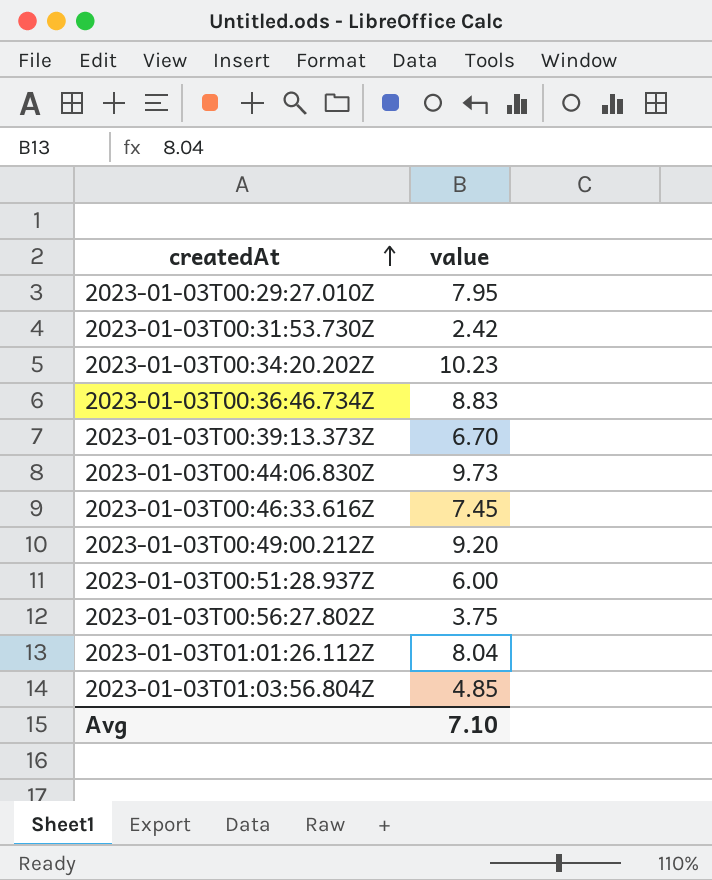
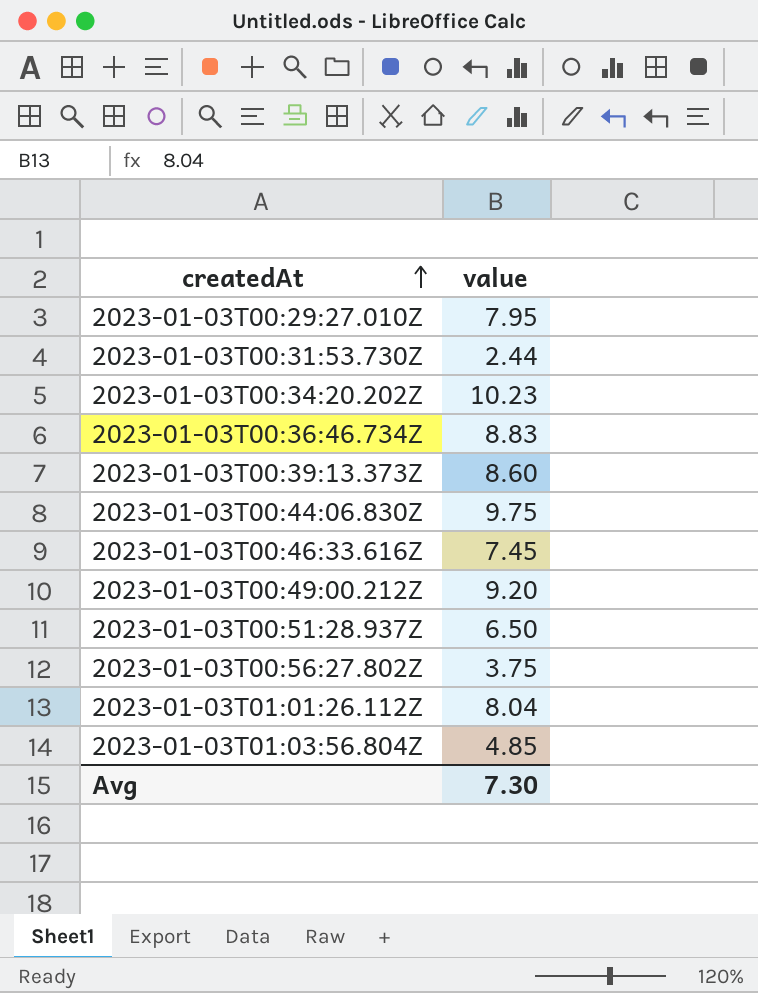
2023-01-03T00:31:53.730Z | value: 2.42 -> 2.44
2023-01-03T00:39:13.373Z | value: 6.70 -> 8.60
2023-01-03T00:44:06.830Z | value: 9.73 -> 9.75
2023-01-03T00:51:28.937Z | value: 6.00 -> 6.50
Avg | value: 7.10 -> 7.30

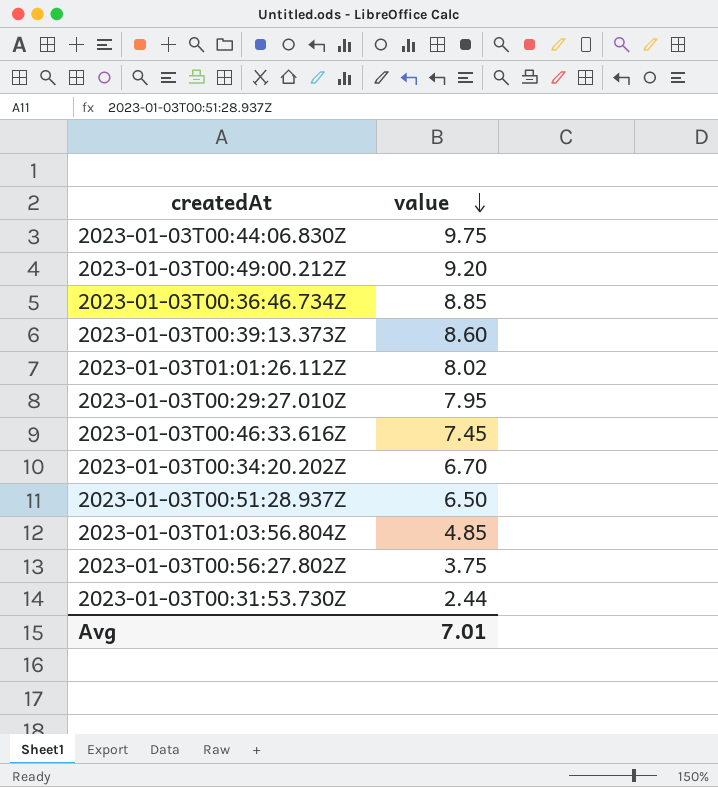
row order: createdAt ascending -> value descending
2023-01-03T00:36:46.734Z | value: 8.83 -> 8.85
2023-01-03T01:01:26.112Z | value: 8.04 -> 8.02
2023-01-03T00:34:20.202Z | value: 10.23 -> 6.70
Avg | value: 7.30 -> 7.01

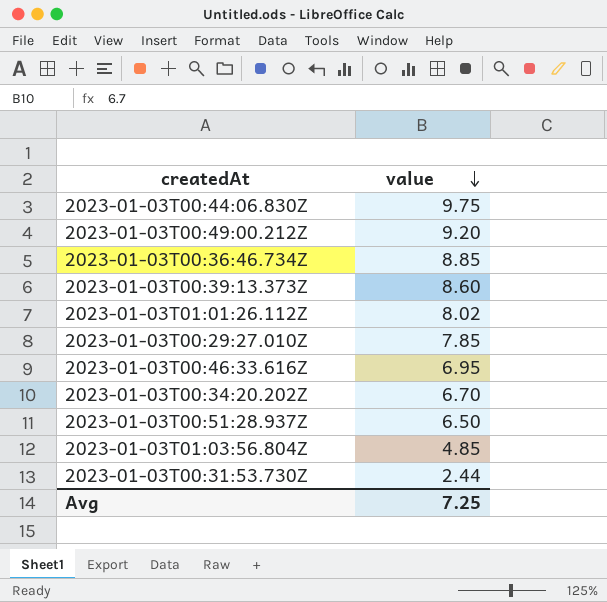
row 2023-01-03T00:56:27.802Z: 3.75 -> none
2023-01-03T00:29:27.010Z | value: 7.95 -> 7.85
2023-01-03T00:46:33.616Z | value: 7.45 -> 6.95
Avg | value: 7.01 -> 7.25

